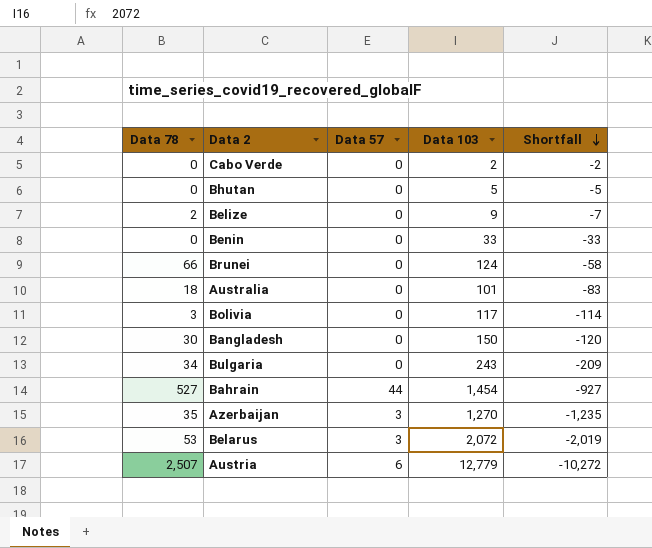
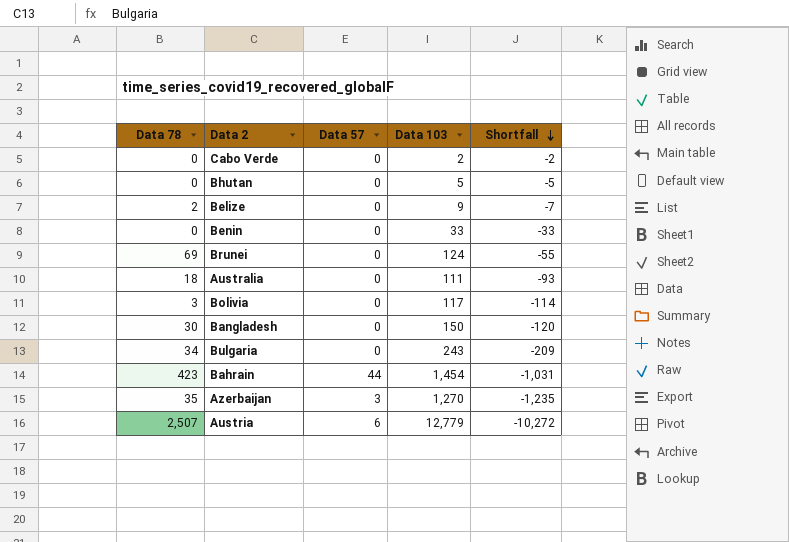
row Belarus: 53 | 3 | 2,072 | -2,019 -> none
Brunei | Data 78: 66 -> 69
Brunei | Shortfall: -58 -> -55
Australia | Data 103: 101 -> 111
Australia | Shortfall: -83 -> -93
Bahrain | Data 78: 527 -> 423
Bahrain | Shortfall: -927 -> -1,031

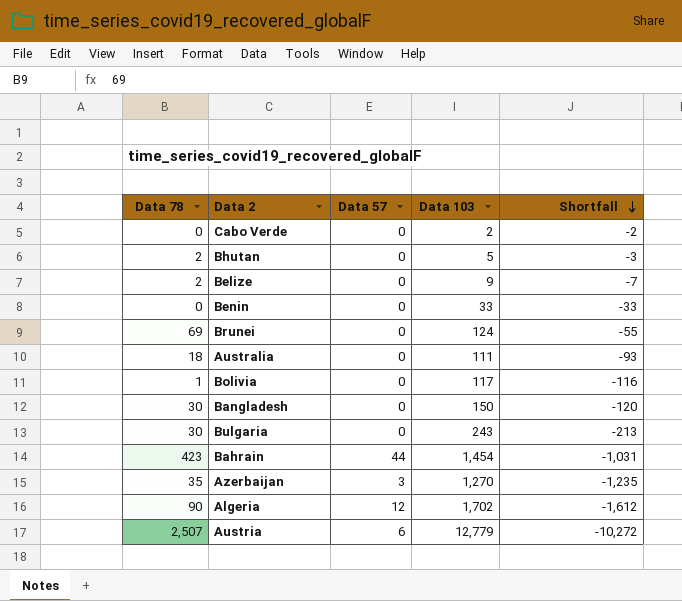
Bhutan | Data 78: 0 -> 2
Bhutan | Shortfall: -5 -> -3
Bolivia | Data 78: 3 -> 1
Bolivia | Shortfall: -114 -> -116
Bulgaria | Data 78: 34 -> 30
Bulgaria | Shortfall: -209 -> -213
row Algeria: none -> 90 | 12 | 1,702 | -1,612

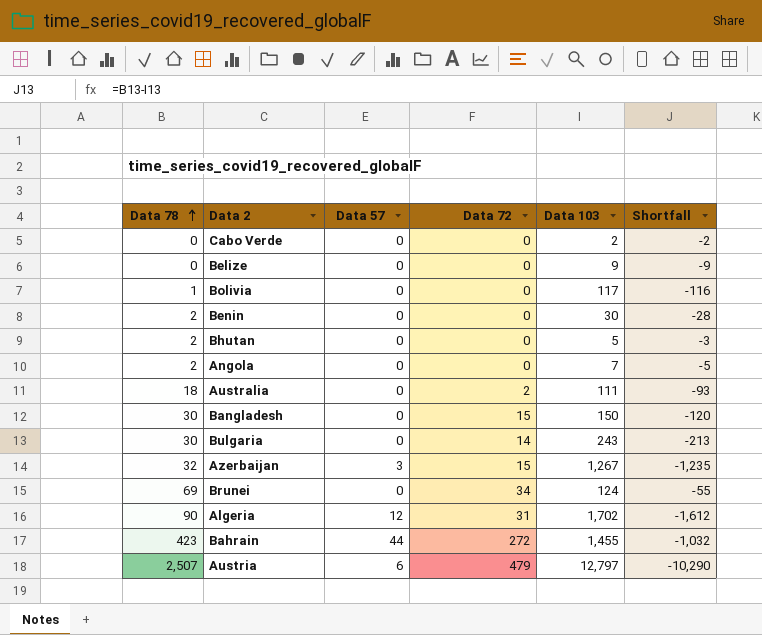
row order: Shortfall descending -> Data 78 ascending
column Data 72 | position: none -> 4
Belize | Data 78: 2 -> 0
Belize | Shortfall: -7 -> -9
Benin | Data 78: 0 -> 2
Benin | Data 103: 33 -> 30
Benin | Shortfall: -33 -> -28
row Angola: none -> 2 | 0 | 0 | 7 | -5
Azerbaijan | Data 78: 35 -> 32
Azerbaijan | Data 103: 1,270 -> 1,267
Bahrain | Data 103: 1,454 -> 1,455
Bahrain | Shortfall: -1,031 -> -1,032
Austria | Data 103: 12,779 -> 12,797
Austria | Shortfall: -10,272 -> -10,290

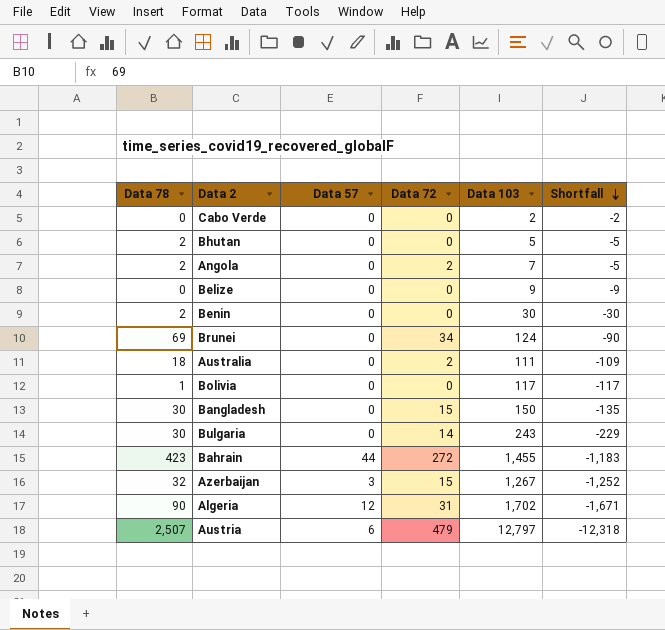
row order: Data 78 ascending -> Shortfall descending
column Shortfall | formula: [Data 78] - [Data 103] -> [Data 72] - [Data 103]
Angola | Data 72: 0 -> 2

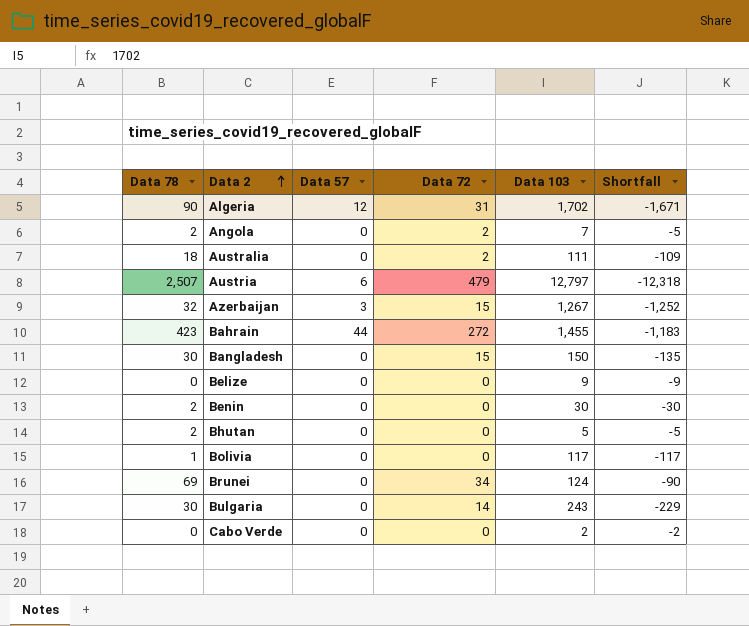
row order: Shortfall descending -> Data 2 ascending

